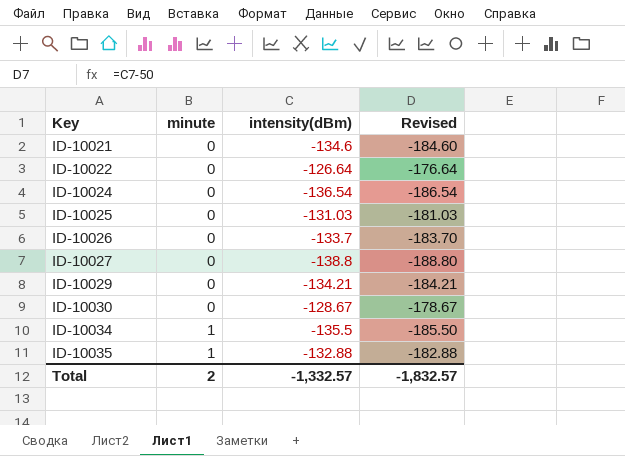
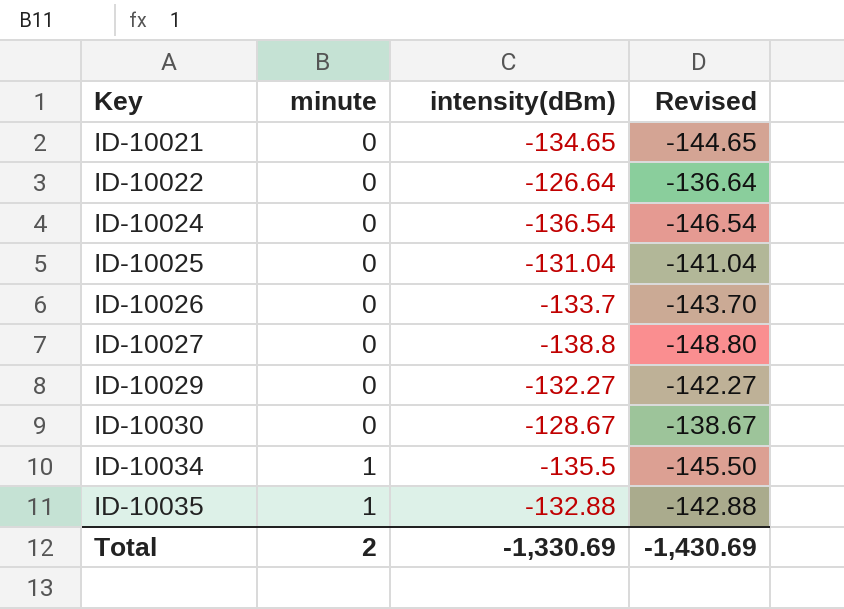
column Revised | formula: [intensity(dBm)] - 50 -> [intensity(dBm)] - 10
ID-10021 | intensity(dBm): -134.6 -> -134.65
ID-10025 | intensity(dBm): -131.03 -> -131.04
ID-10029 | intensity(dBm): -134.21 -> -132.27
Total | intensity(dBm): -1,332.57 -> -1,330.69
Total | Revised: -1,832.57 -> -1,430.69

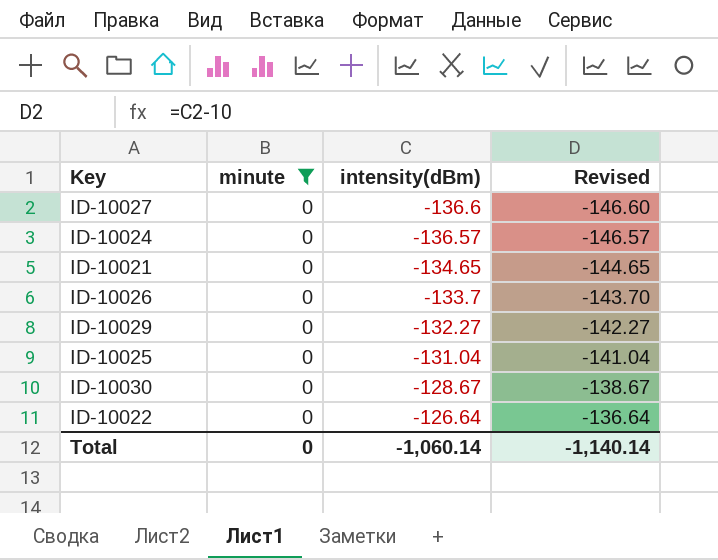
filter: none -> minute = 0
row order: Key ascending -> intensity(dBm) ascending
ID-10027 | intensity(dBm): -138.8 -> -136.6
ID-10027 | Revised: -148.80 -> -146.60
ID-10024 | intensity(dBm): -136.54 -> -136.57
ID-10024 | Revised: -146.54 -> -146.57
Total | minute: 2 -> 0
Total | intensity(dBm): -1,330.69 -> -1,060.14
Total | Revised: -1,430.69 -> -1,140.14

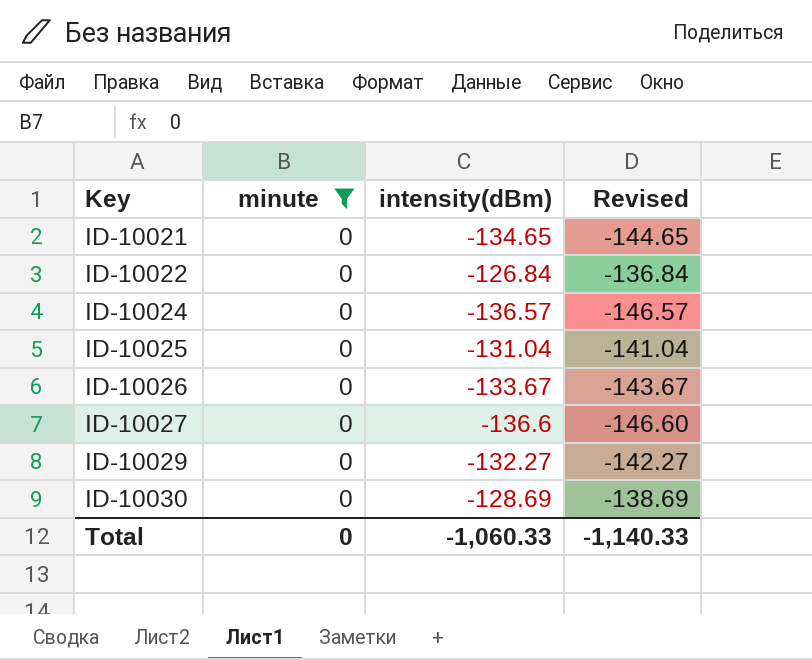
row order: intensity(dBm) ascending -> Key ascending
ID-10022 | intensity(dBm): -126.64 -> -126.84
ID-10022 | Revised: -136.64 -> -136.84
ID-10026 | intensity(dBm): -133.7 -> -133.67
ID-10026 | Revised: -143.70 -> -143.67
ID-10030 | intensity(dBm): -128.67 -> -128.69
ID-10030 | Revised: -138.67 -> -138.69
Total | intensity(dBm): -1,060.14 -> -1,060.33
Total | Revised: -1,140.14 -> -1,140.33

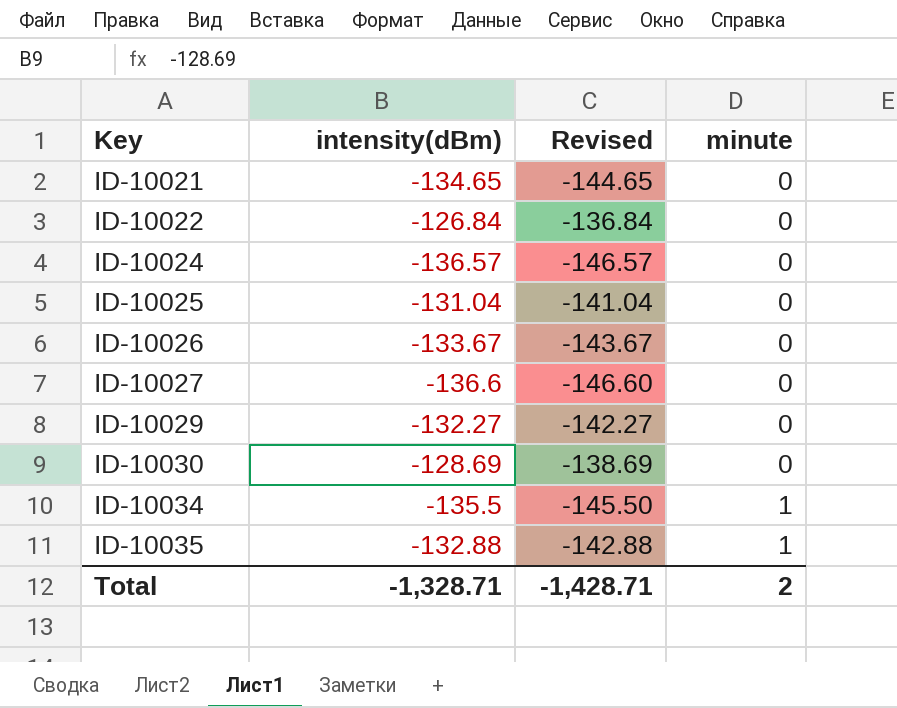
filter: minute = 0 -> none
column minute | position: 2 -> 4
Total | intensity(dBm): -1,060.33 -> -1,328.71
Total | Revised: -1,140.33 -> -1,428.71
Total | minute: 0 -> 2

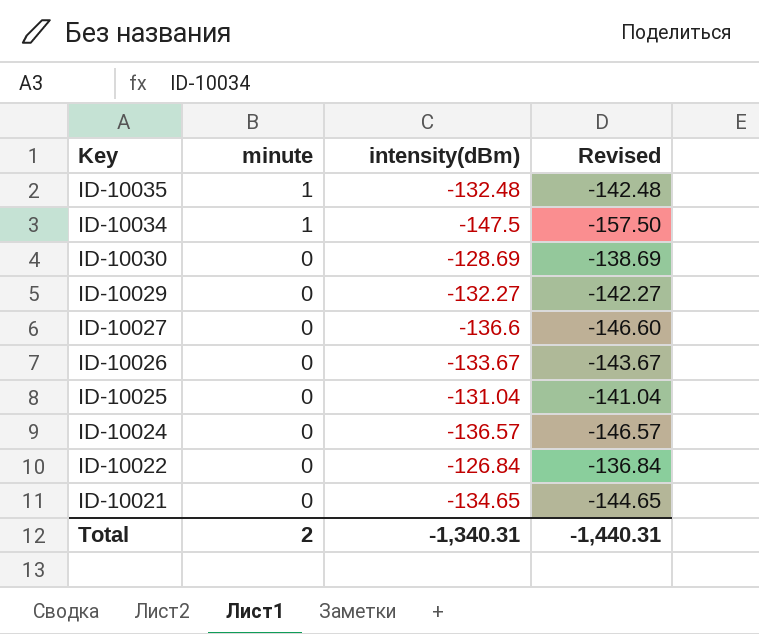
row order: Key ascending -> Key descending
column minute | position: 4 -> 2
ID-10035 | intensity(dBm): -132.88 -> -132.48
ID-10035 | Revised: -142.88 -> -142.48
ID-10034 | intensity(dBm): -135.5 -> -147.5
ID-10034 | Revised: -145.50 -> -157.50
Total | intensity(dBm): -1,328.71 -> -1,340.31
Total | Revised: -1,428.71 -> -1,440.31

